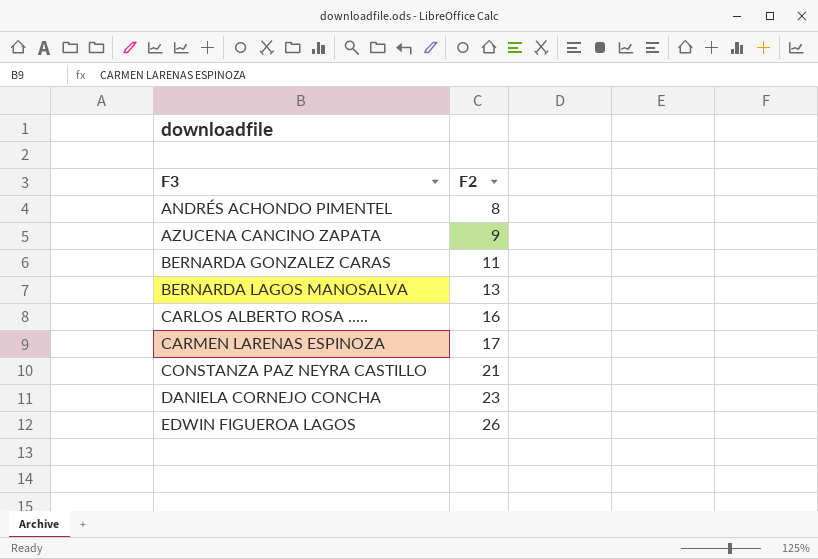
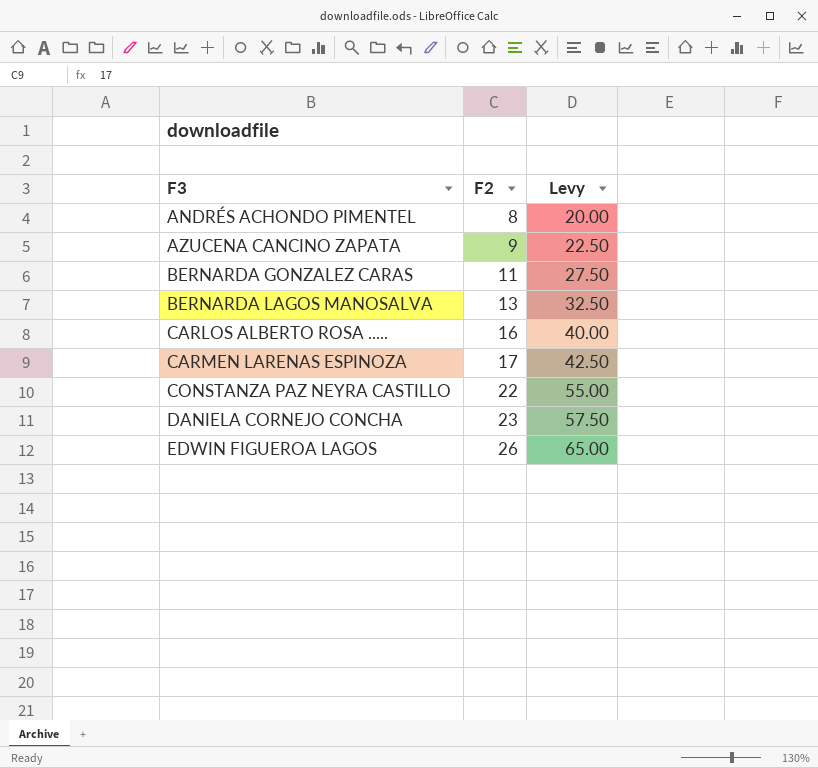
column Levy | formula: none -> [F2] * 2.5
CONSTANZA PAZ NEYRA CASTILLO | F2: 21 -> 22

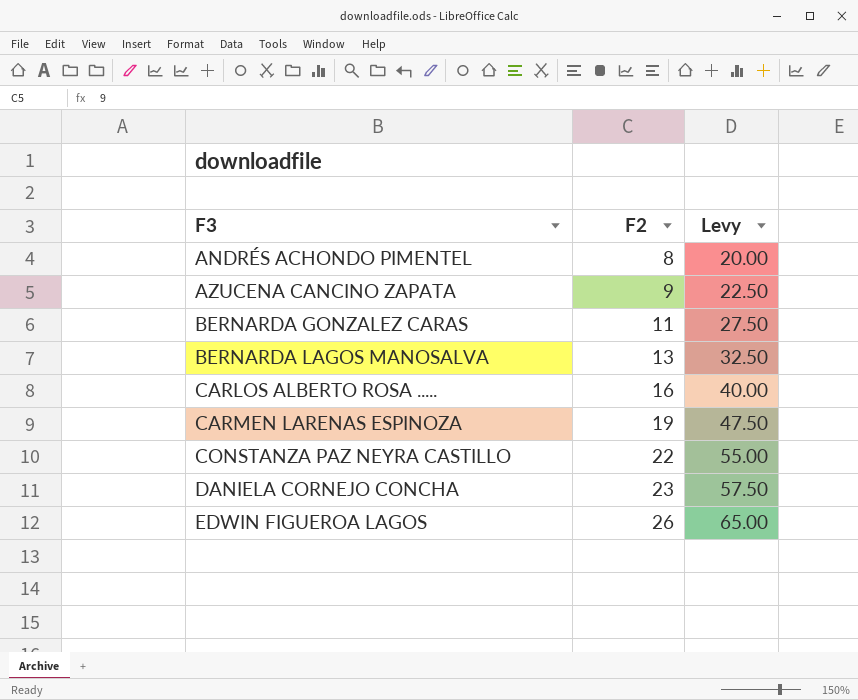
CARMEN LARENAS ESPINOZA | F2: 17 -> 19
CARMEN LARENAS ESPINOZA | Levy: 42.50 -> 47.50

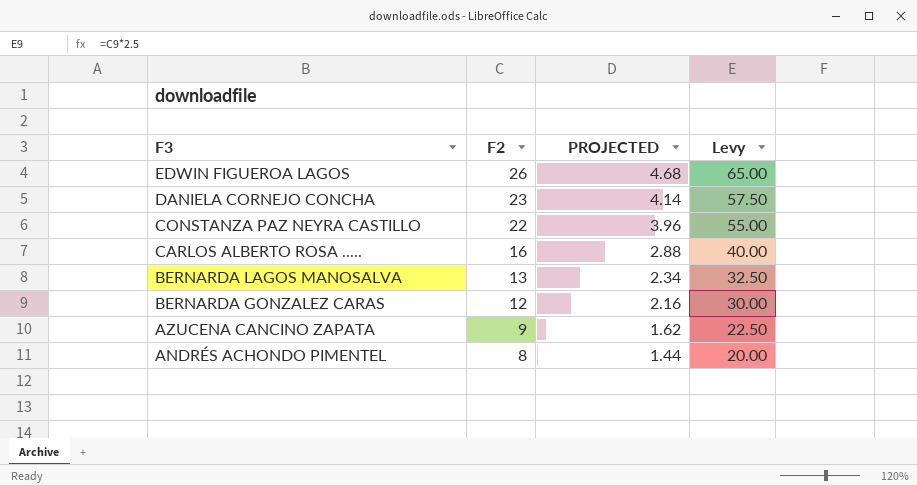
row order: F3 ascending -> F3 descending
column PROJECTED | formula: none -> [F2] * 0.18
row CARMEN LARENAS ESPINOZA: 19 | 47.50 -> none
BERNARDA GONZALEZ CARAS | F2: 11 -> 12
BERNARDA GONZALEZ CARAS | Levy: 27.50 -> 30.00

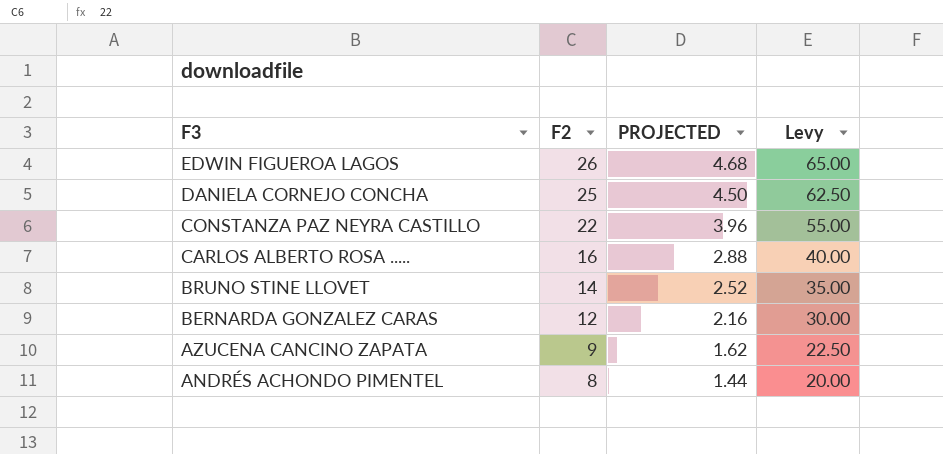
row BERNARDA LAGOS MANOSALVA: 13 | 2.34 | 32.50 -> none
DANIELA CORNEJO CONCHA | F2: 23 -> 25
DANIELA CORNEJO CONCHA | PROJECTED: 4.14 -> 4.50
DANIELA CORNEJO CONCHA | Levy: 57.50 -> 62.50
row BRUNO STINE LLOVET: none -> 14 | 2.52 | 35.00

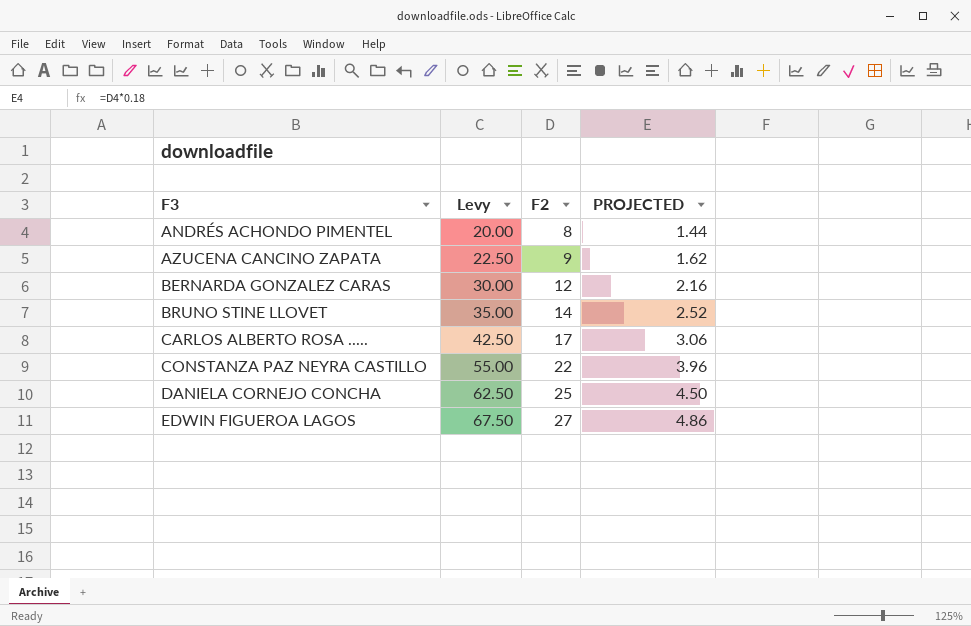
row order: F3 descending -> F3 ascending
column Levy | position: 4 -> 2
CARLOS ALBERTO ROSA ..... | Levy: 40.00 -> 42.50
CARLOS ALBERTO ROSA ..... | F2: 16 -> 17
CARLOS ALBERTO ROSA ..... | PROJECTED: 2.88 -> 3.06
EDWIN FIGUEROA LAGOS | Levy: 65.00 -> 67.50
EDWIN FIGUEROA LAGOS | F2: 26 -> 27
EDWIN FIGUEROA LAGOS | PROJECTED: 4.68 -> 4.86

